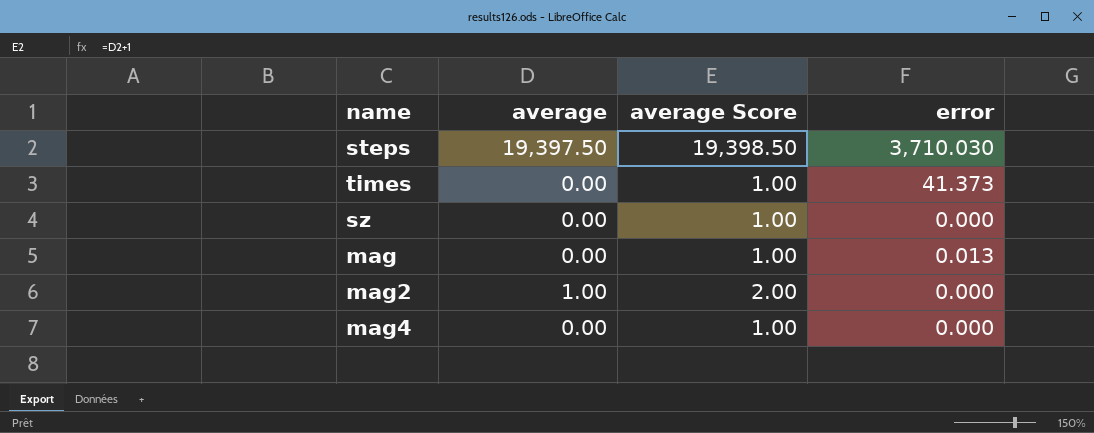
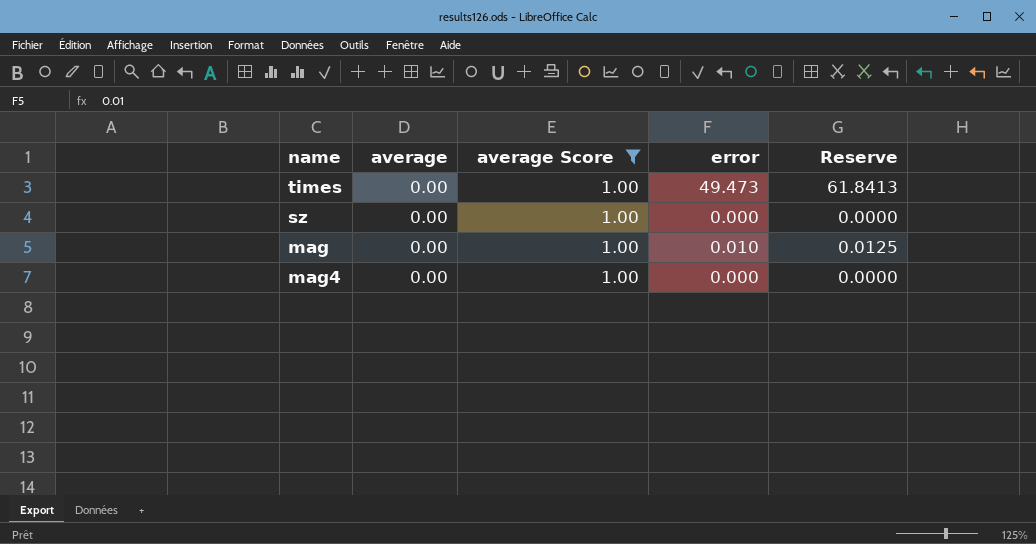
filter: none -> average Score = 1.00
column Reserve | formula: none -> [error] * 1.25
times | error: 41.373 -> 49.473
mag | error: 0.013 -> 0.010

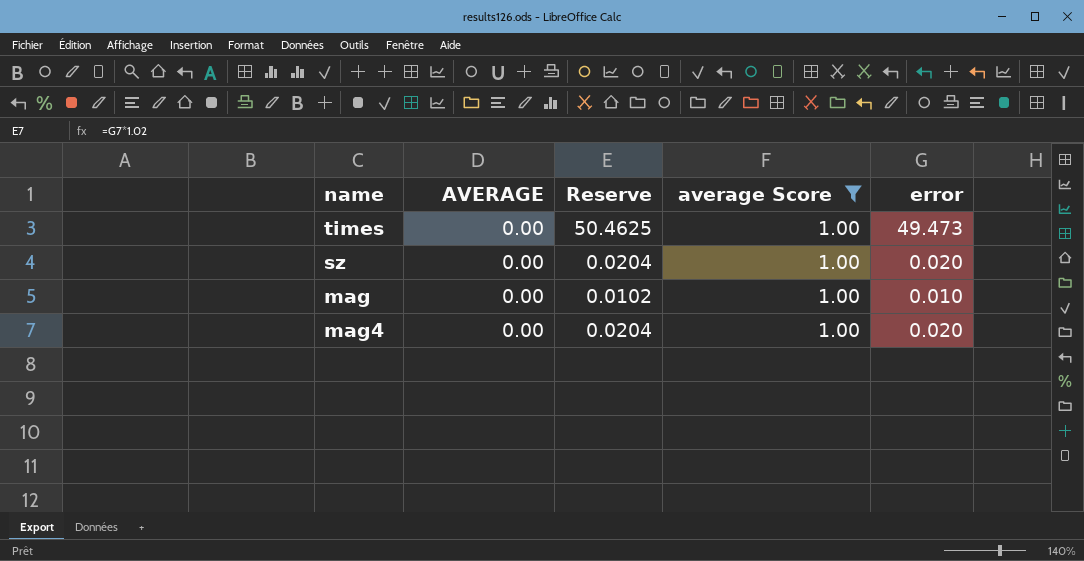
column name: average -> AVERAGE
column Reserve | formula: [error] * 1.25 -> [error] * 1.02
column Reserve | position: 5 -> 3
sz | error: 0.000 -> 0.020
mag4 | error: 0.000 -> 0.020

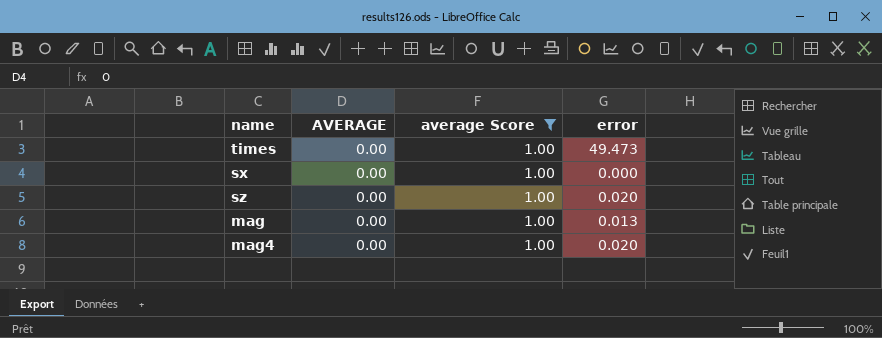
column Reserve | formula: [error] * 1.02 -> none
row sx: none -> 0.00 | 1.00 | 0.000
mag | error: 0.010 -> 0.013

